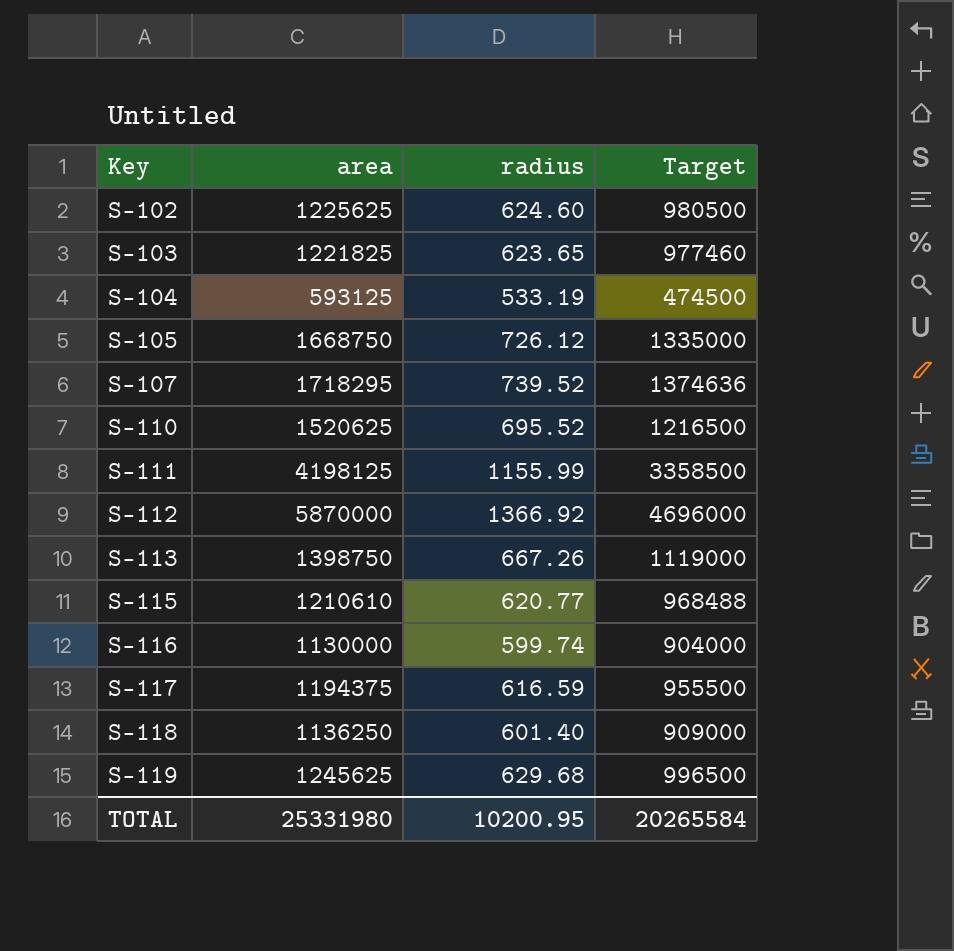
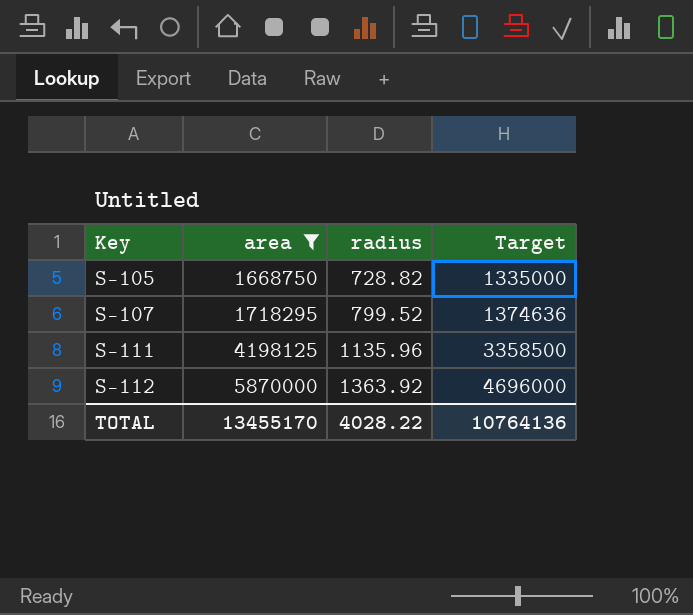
filter: none -> area >= 1668750
S-105 | radius: 726.12 -> 728.82
S-107 | radius: 739.52 -> 799.52
S-111 | radius: 1155.99 -> 1135.96
S-112 | radius: 1366.92 -> 1363.92
TOTAL | area: 25331980 -> 13455170
TOTAL | radius: 10200.95 -> 4028.22
TOTAL | Target: 20265584 -> 10764136

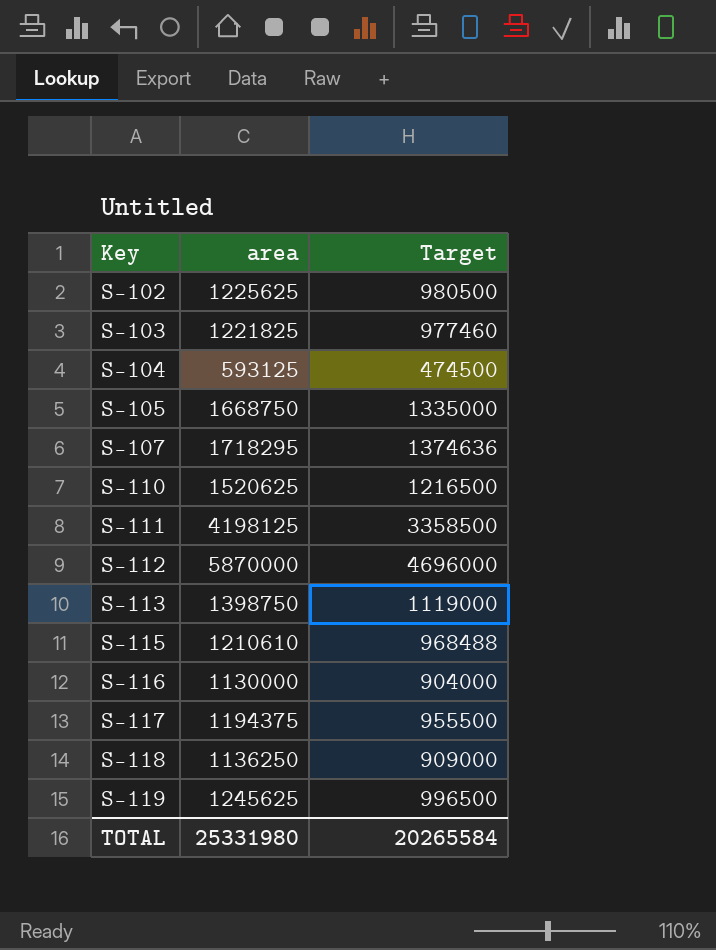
filter: area >= 1668750 -> none
column radius | position: 3 -> none
TOTAL | area: 13455170 -> 25331980
TOTAL | Target: 10764136 -> 20265584

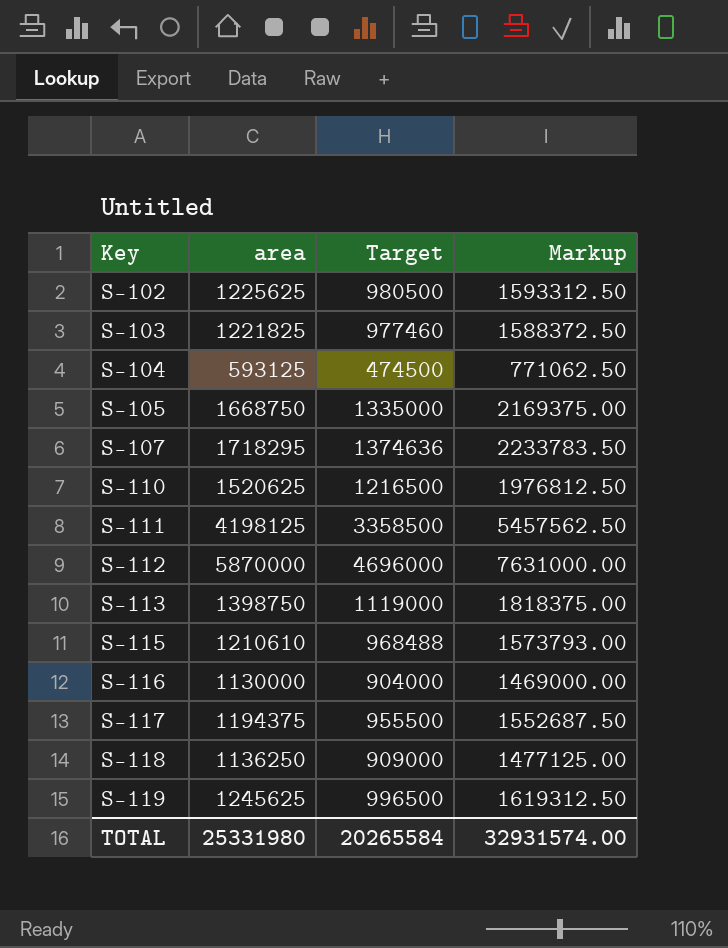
column Markup | formula: none -> [area] * 1.3

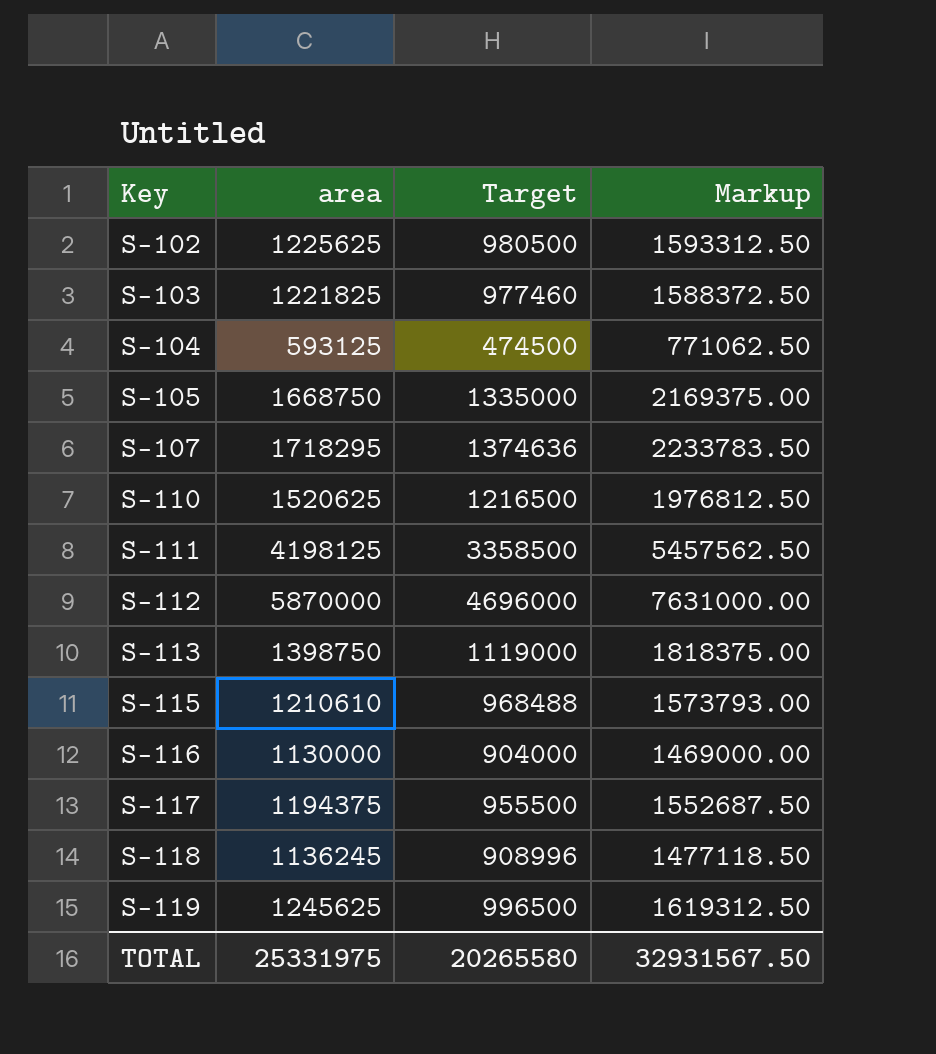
S-118 | area: 1136250 -> 1136245
S-118 | Target: 909000 -> 908996
S-118 | Markup: 1477125.00 -> 1477118.50
TOTAL | area: 25331980 -> 25331975
TOTAL | Target: 20265584 -> 20265580
TOTAL | Markup: 32931574.00 -> 32931567.50

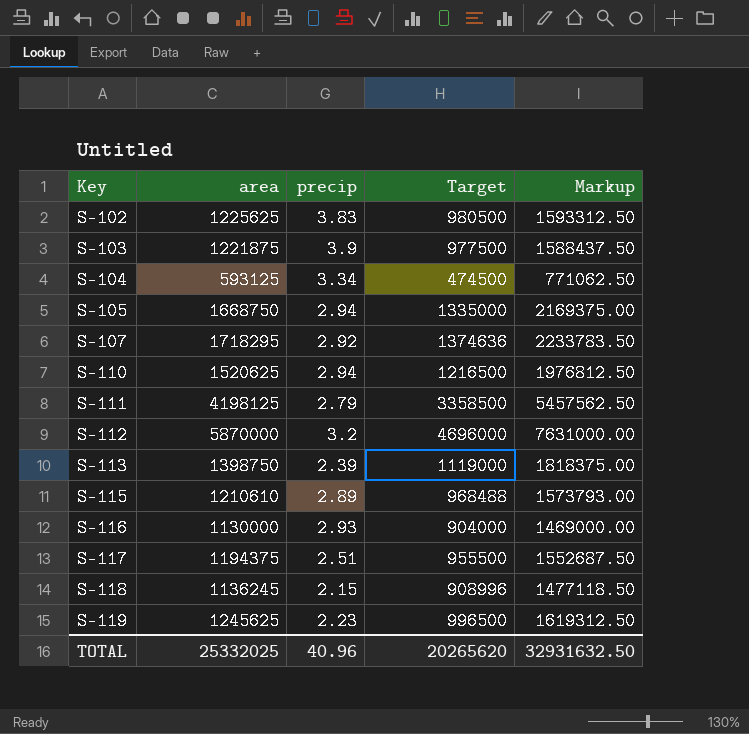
column precip | position: none -> 3
S-103 | area: 1221825 -> 1221875
S-103 | Target: 977460 -> 977500
S-103 | Markup: 1588372.50 -> 1588437.50
TOTAL | area: 25331975 -> 25332025
TOTAL | Target: 20265580 -> 20265620
TOTAL | Markup: 32931567.50 -> 32931632.50

